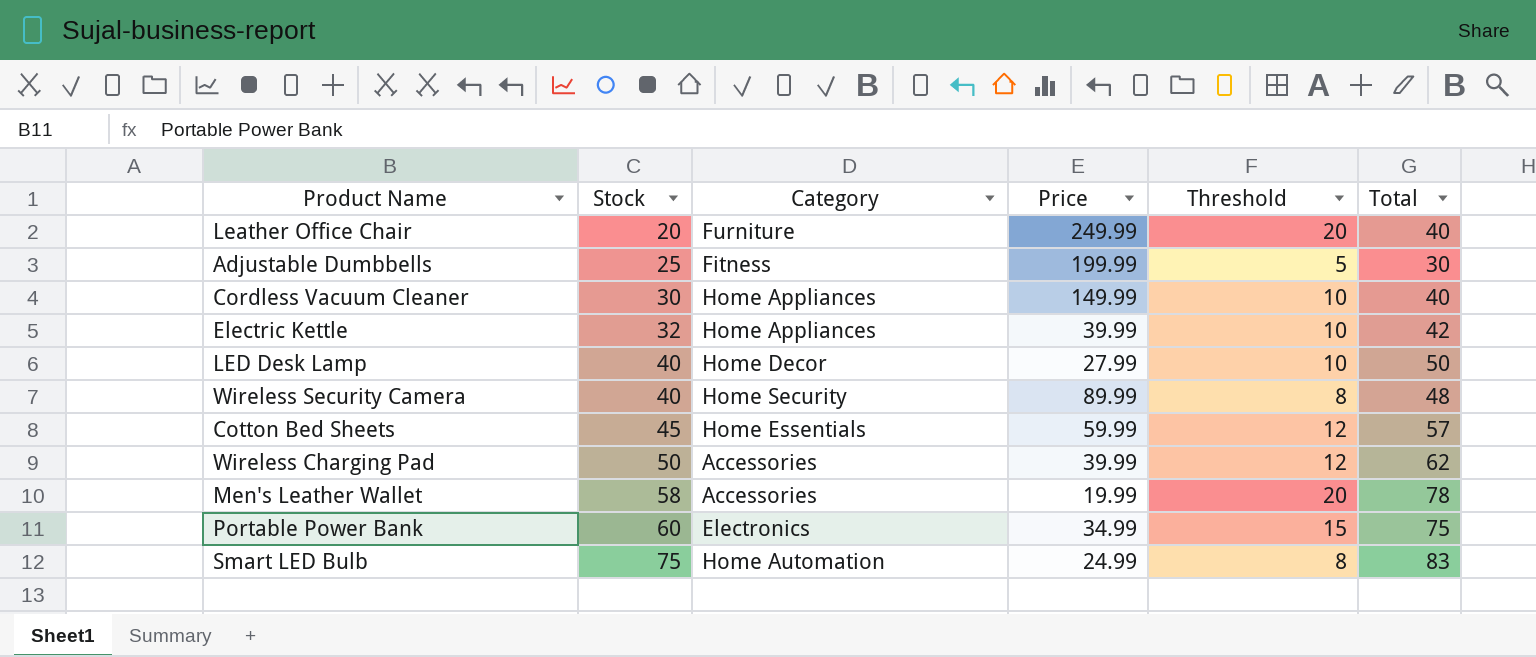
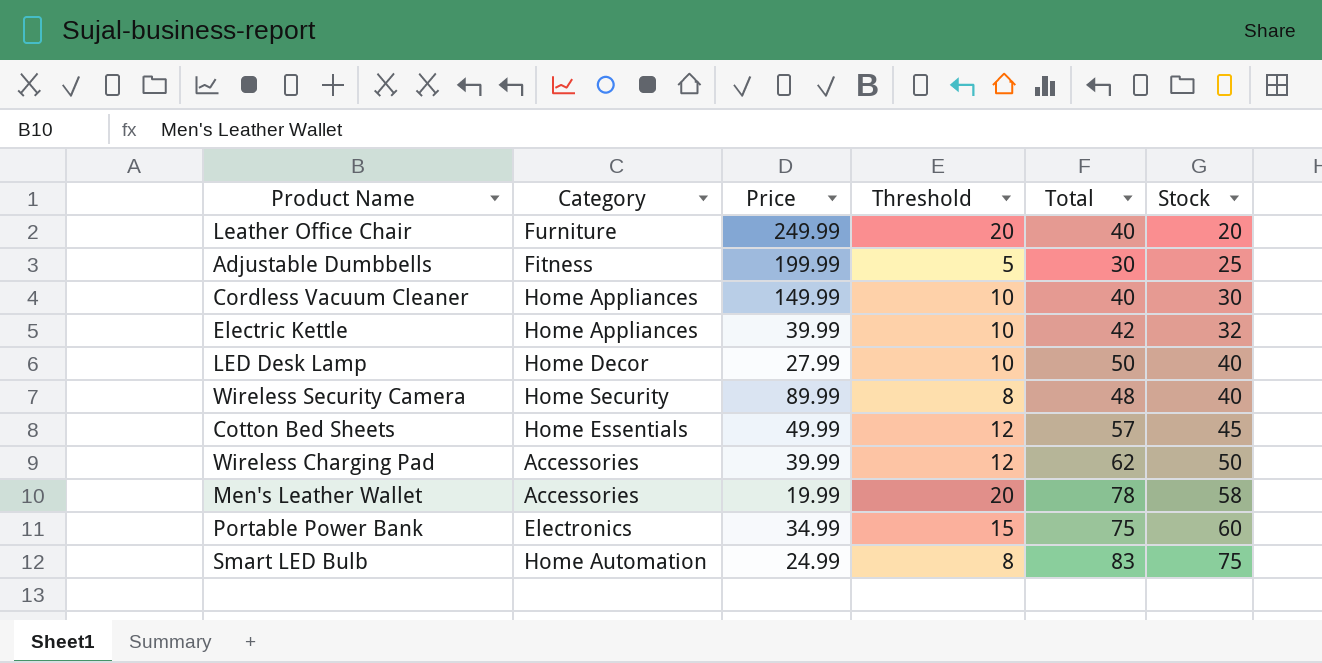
column Stock | position: 2 -> 6
Cotton Bed Sheets | Price: 59.99 -> 49.99

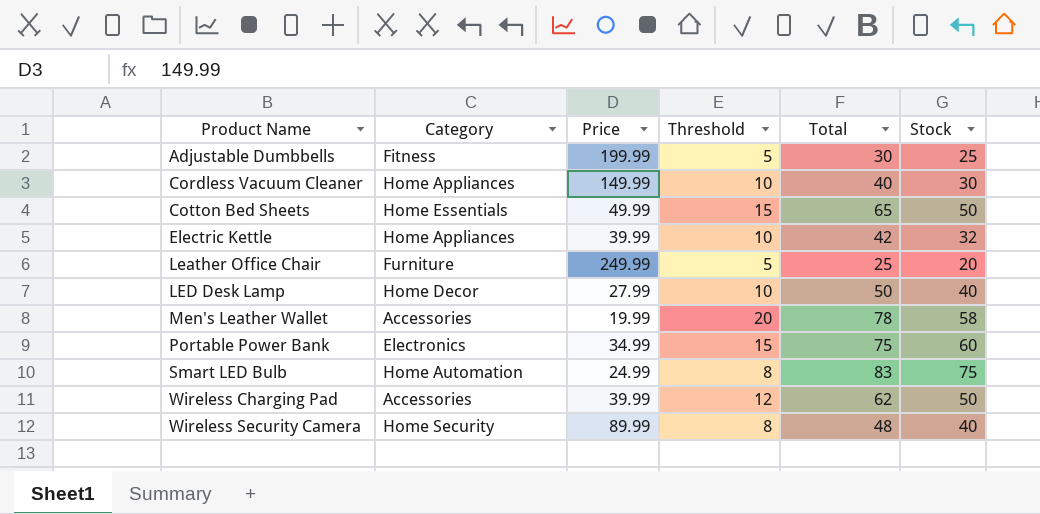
row order: Stock ascending -> Product Name ascending
Cotton Bed Sheets | Threshold: 12 -> 15
Cotton Bed Sheets | Total: 57 -> 65
Cotton Bed Sheets | Stock: 45 -> 50
Leather Office Chair | Threshold: 20 -> 5
Leather Office Chair | Total: 40 -> 25

